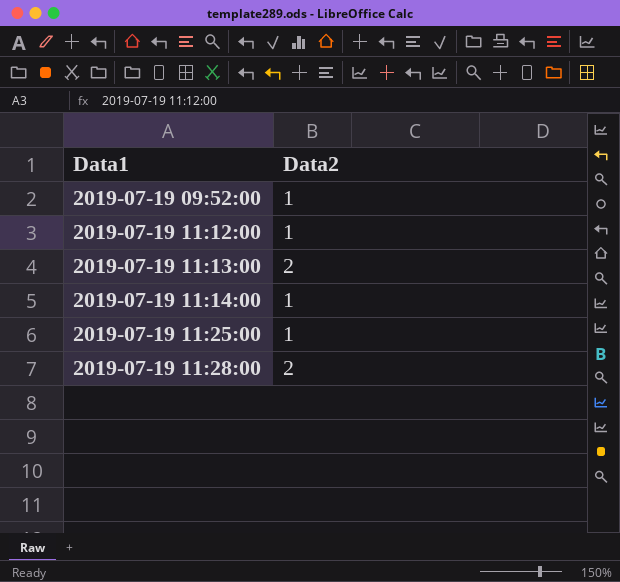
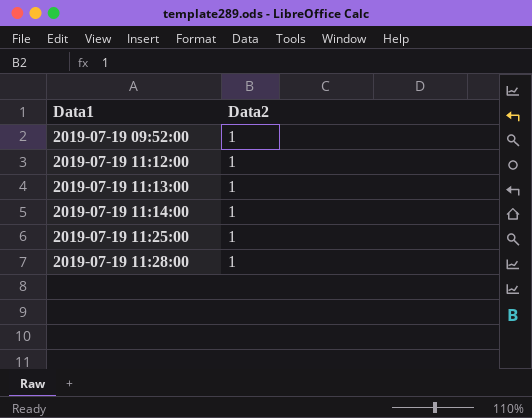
2019-07-19 11:13:00 | Data2: 2 -> 1
2019-07-19 11:28:00 | Data2: 2 -> 1

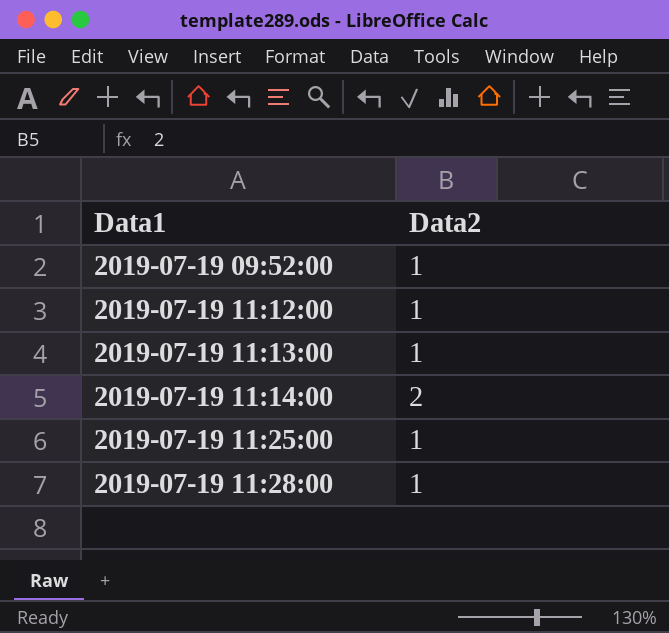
2019-07-19 11:14:00 | Data2: 1 -> 2

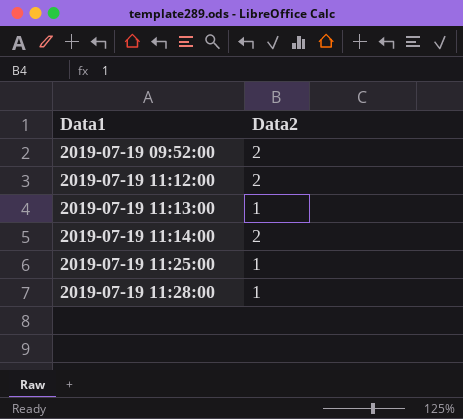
2019-07-19 09:52:00 | Data2: 1 -> 2
2019-07-19 11:12:00 | Data2: 1 -> 2

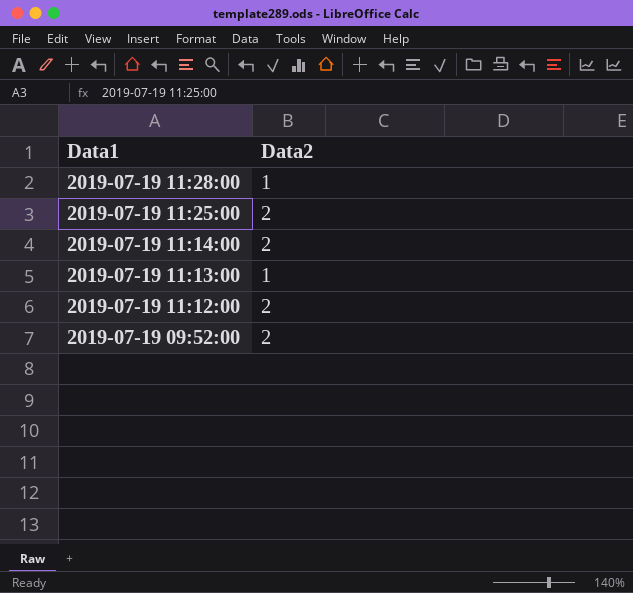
row order: Data1 ascending -> Data1 descending
2019-07-19 11:25:00 | Data2: 1 -> 2

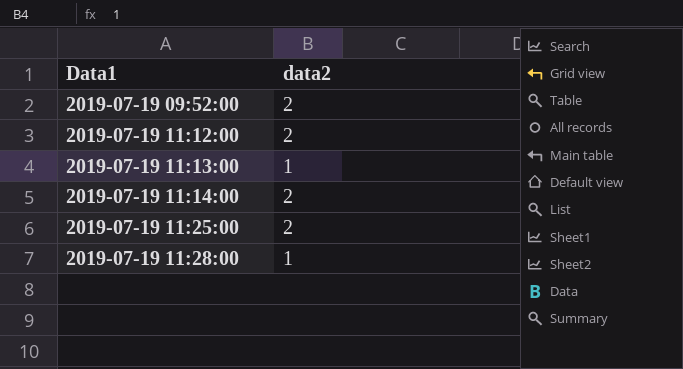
row order: Data1 descending -> Data1 ascending
column name: Data2 -> data2

